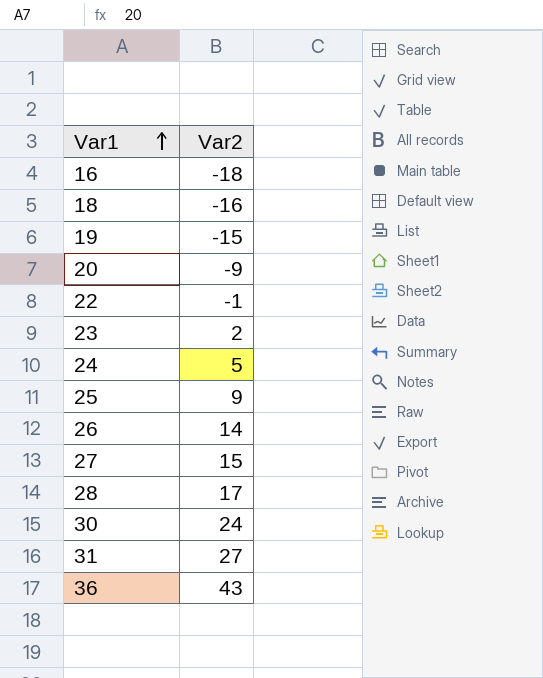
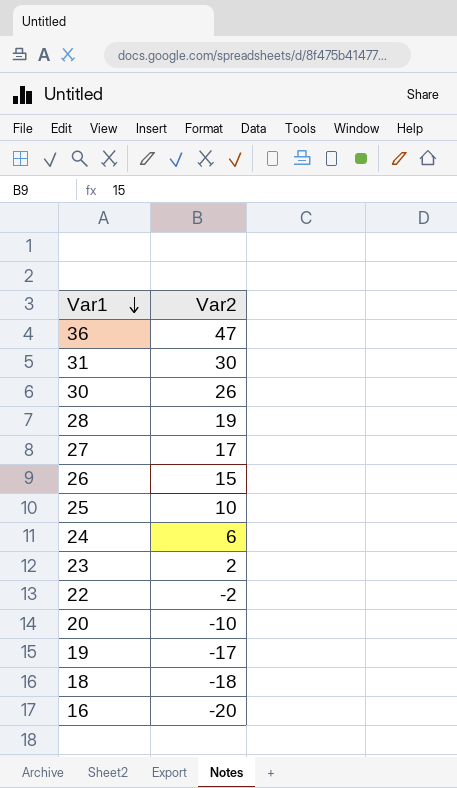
row order: Var1 ascending -> Var1 descending
36 | Var2: 43 -> 47
31 | Var2: 27 -> 30
30 | Var2: 24 -> 26
28 | Var2: 17 -> 19
27 | Var2: 15 -> 17
26 | Var2: 14 -> 15
25 | Var2: 9 -> 10
24 | Var2: 5 -> 6
22 | Var2: -1 -> -2
20 | Var2: -9 -> -10
19 | Var2: -15 -> -17
18 | Var2: -16 -> -18
16 | Var2: -18 -> -20

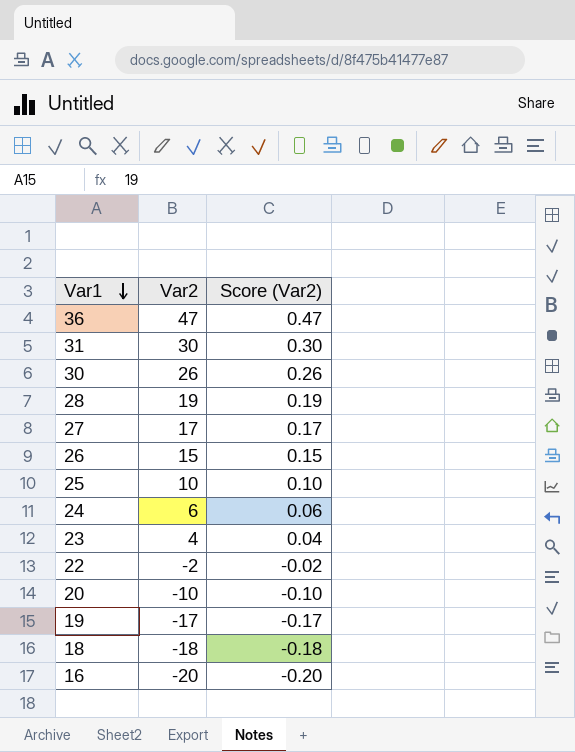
column Score (Var2) | formula: none -> [Var2] * 0.01
23 | Var2: 2 -> 4

